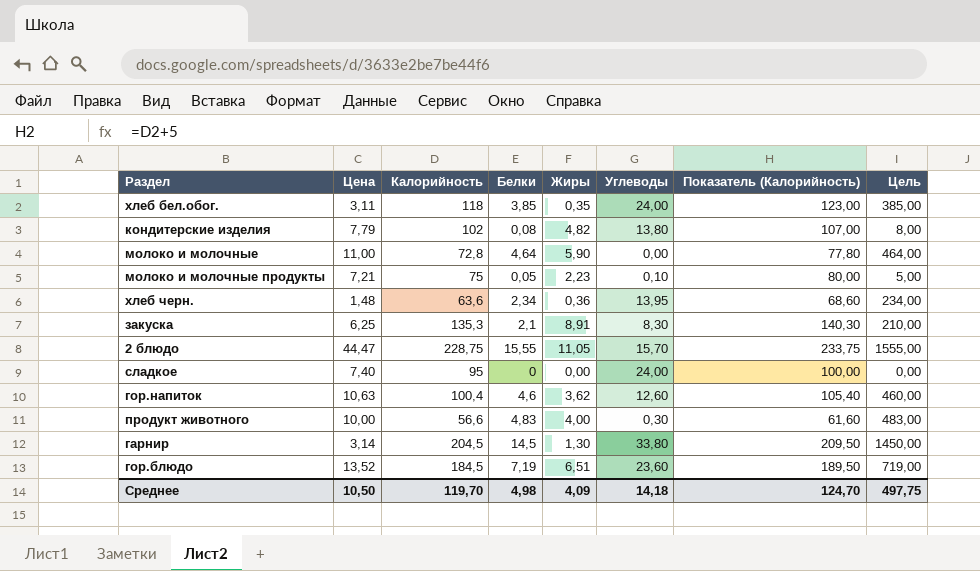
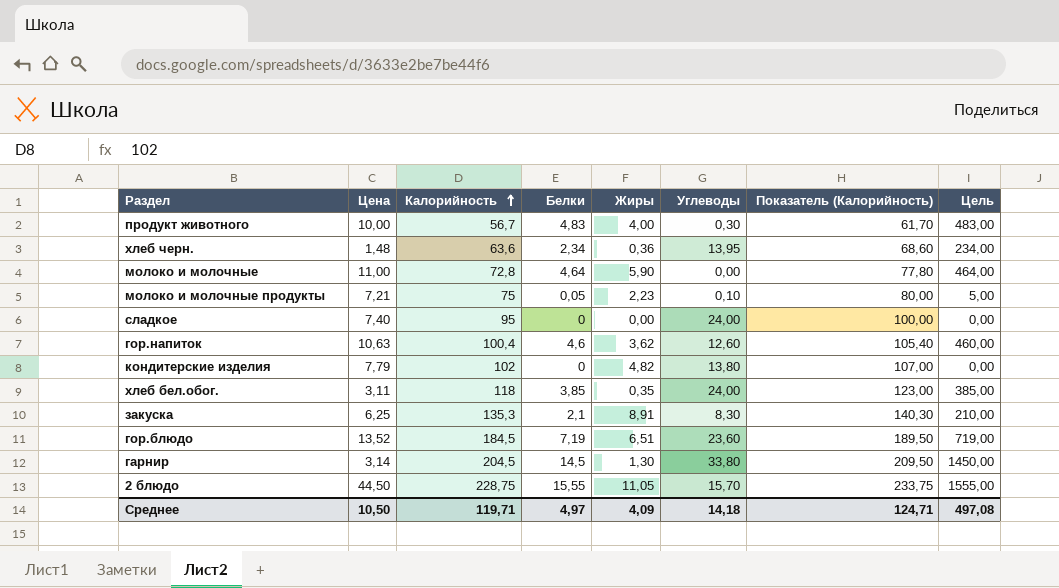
row order: none -> Калорийность ascending
продукт животного | Калорийность: 56,6 -> 56,7
продукт животного | Показатель (Калорийность): 61,60 -> 61,70
кондитерские изделия | Белки: 0,08 -> 0
кондитерские изделия | Цель: 8,00 -> 0,00
2 блюдо | Цена: 44,47 -> 44,50
Среднее | Калорийность: 119,70 -> 119,71
Среднее | Белки: 4,98 -> 4,97
Среднее | Показатель (Калорийность): 124,70 -> 124,71
Среднее | Цель: 497,75 -> 497,08

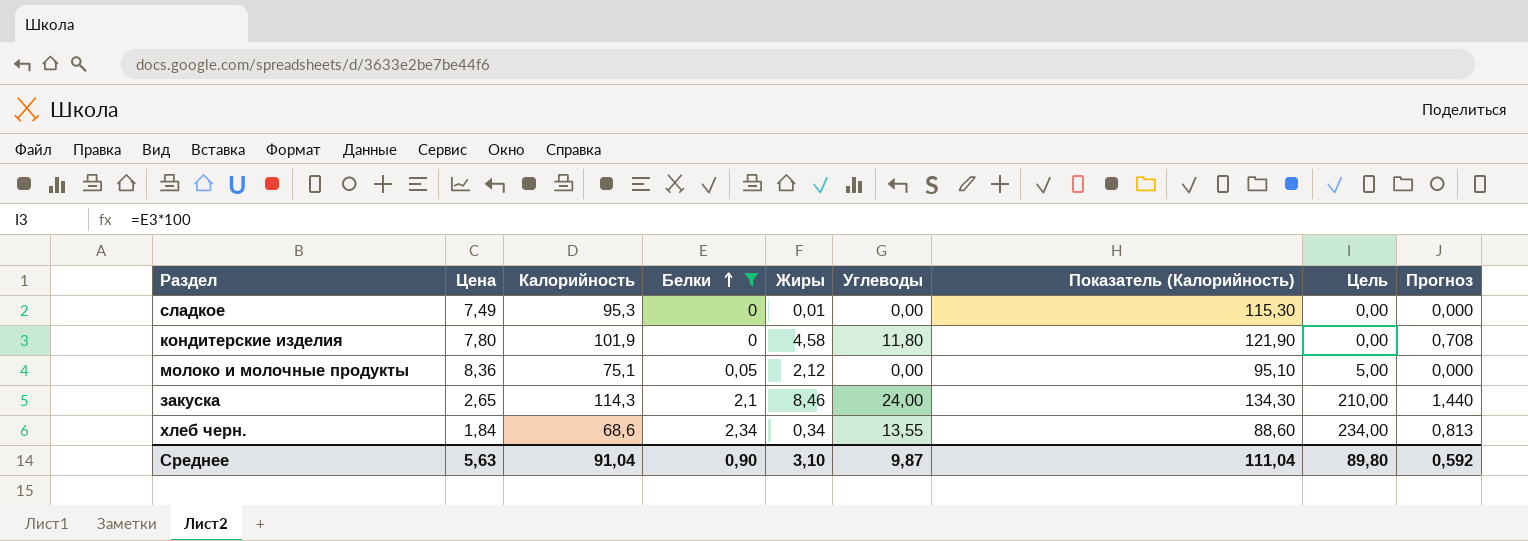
filter: none -> Белки <= 2,34
row order: Калорийность ascending -> Белки ascending
column Показатель (Калорийность) | formula: [Калорийность] + 5 -> [Калорийность] + 20
column Прогноз | formula: none -> [Углеводы] * 0,06
сладкое | Цена: 7,40 -> 7,49
сладкое | Калорийность: 95 -> 95,3
сладкое | Жиры: 0,00 -> 0,01
сладкое | Углеводы: 24,00 -> 0,00
кондитерские изделия | Цена: 7,79 -> 7,80
кондитерские изделия | Калорийность: 102 -> 101,9
кондитерские изделия | Жиры: 4,82 -> 4,58
кондитерские изделия | Углеводы: 13,80 -> 11,80
молоко и молочные продукты | Цена: 7,21 -> 8,36
молоко и молочные продукты | Калорийность: 75 -> 75,1
молоко и молочные продукты | Жиры: 2,23 -> 2,12
молоко и молочные продукты | Углеводы: 0,10 -> 0,00
закуска | Цена: 6,25 -> 2,65
закуска | Калорийность: 135,3 -> 114,3
закуска | Жиры: 8,91 -> 8,46
закуска | Углеводы: 8,30 -> 24,00
хлеб черн. | Цена: 1,48 -> 1,84
хлеб черн. | Калорийность: 63,6 -> 68,6
хлеб черн. | Жиры: 0,36 -> 0,34
хлеб черн. | Углеводы: 13,95 -> 13,55
Среднее | Цена: 10,50 -> 5,63
Среднее | Калорийность: 119,71 -> 91,04
Среднее | Белки: 4,97 -> 0,90
Среднее | Жиры: 4,09 -> 3,10
Среднее | Углеводы: 14,18 -> 9,87
Среднее | Показатель (Калорийность): 124,71 -> 111,04
Среднее | Цель: 497,08 -> 89,80

